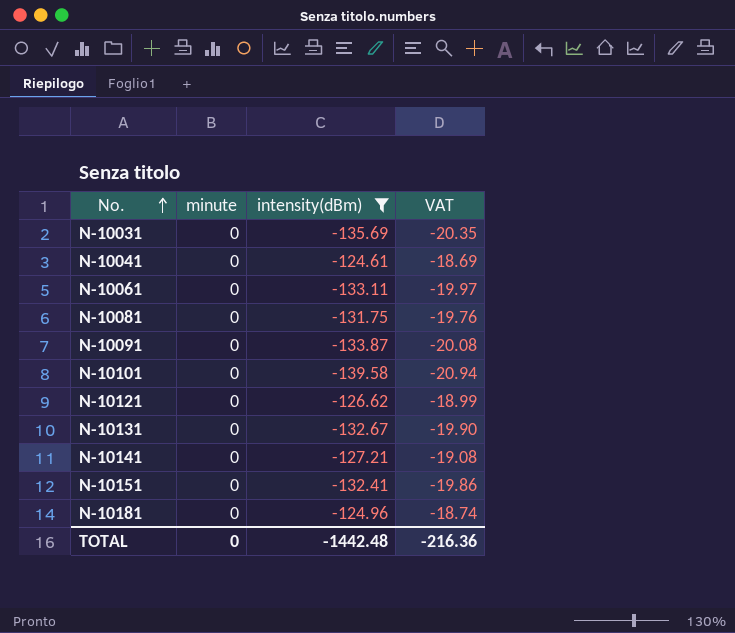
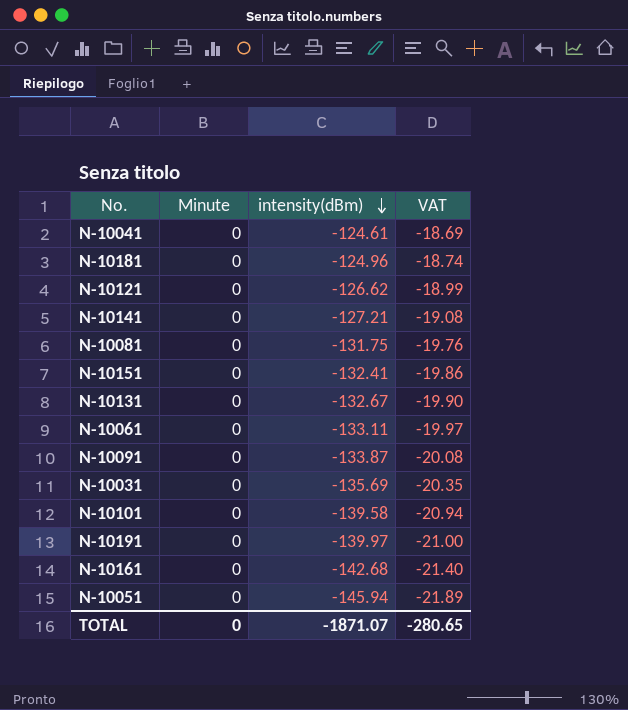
filter: intensity(dBm) >= -139.58 -> none
row order: No. ascending -> intensity(dBm) descending
column name: minute -> Minute
TOTAL | intensity(dBm): -1442.48 -> -1871.07
TOTAL | VAT: -216.36 -> -280.65

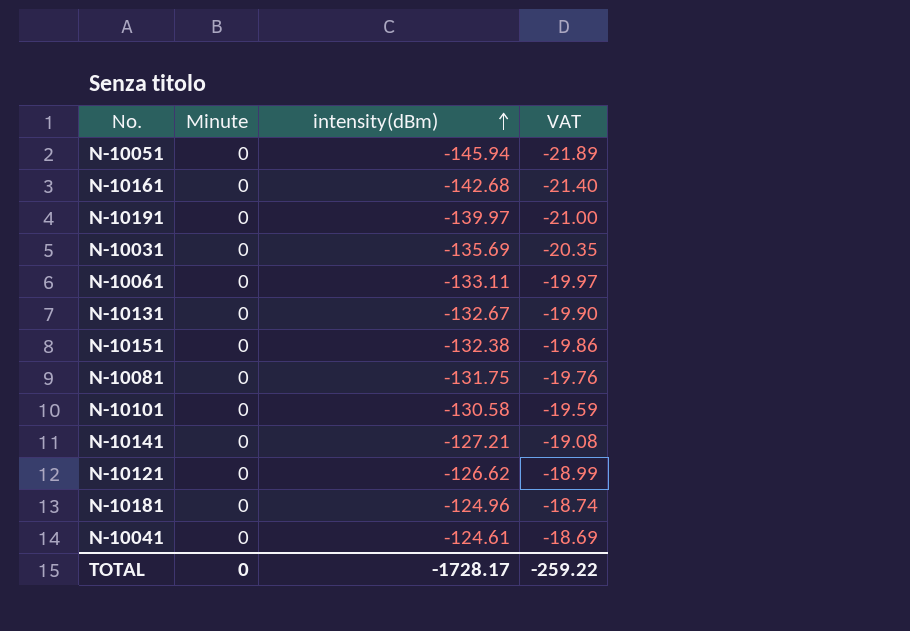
row order: intensity(dBm) descending -> intensity(dBm) ascending
row N-10091: 0 | -133.87 | -20.08 -> none
N-10151 | intensity(dBm): -132.41 -> -132.38
N-10101 | intensity(dBm): -139.58 -> -130.58
N-10101 | VAT: -20.94 -> -19.59
TOTAL | intensity(dBm): -1871.07 -> -1728.17
TOTAL | VAT: -280.65 -> -259.22

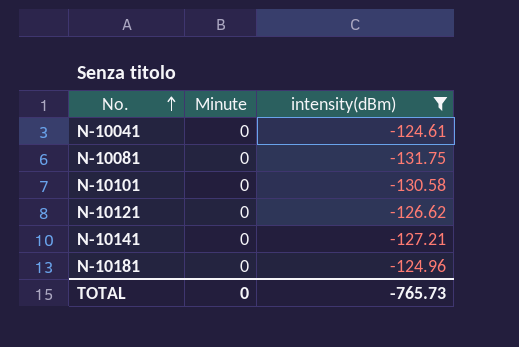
filter: none -> intensity(dBm) >= -131.75
row order: intensity(dBm) ascending -> No. ascending
column VAT | formula: [intensity(dBm)] * 0.15 -> none
TOTAL | intensity(dBm): -1728.17 -> -765.73

